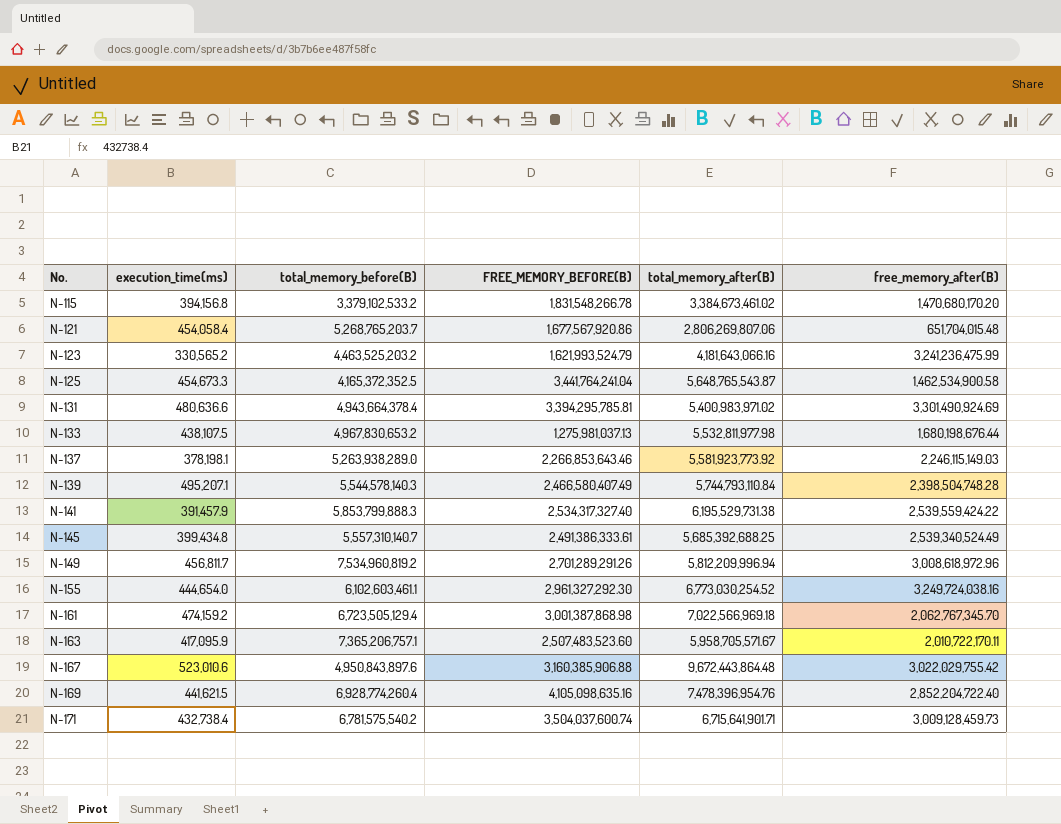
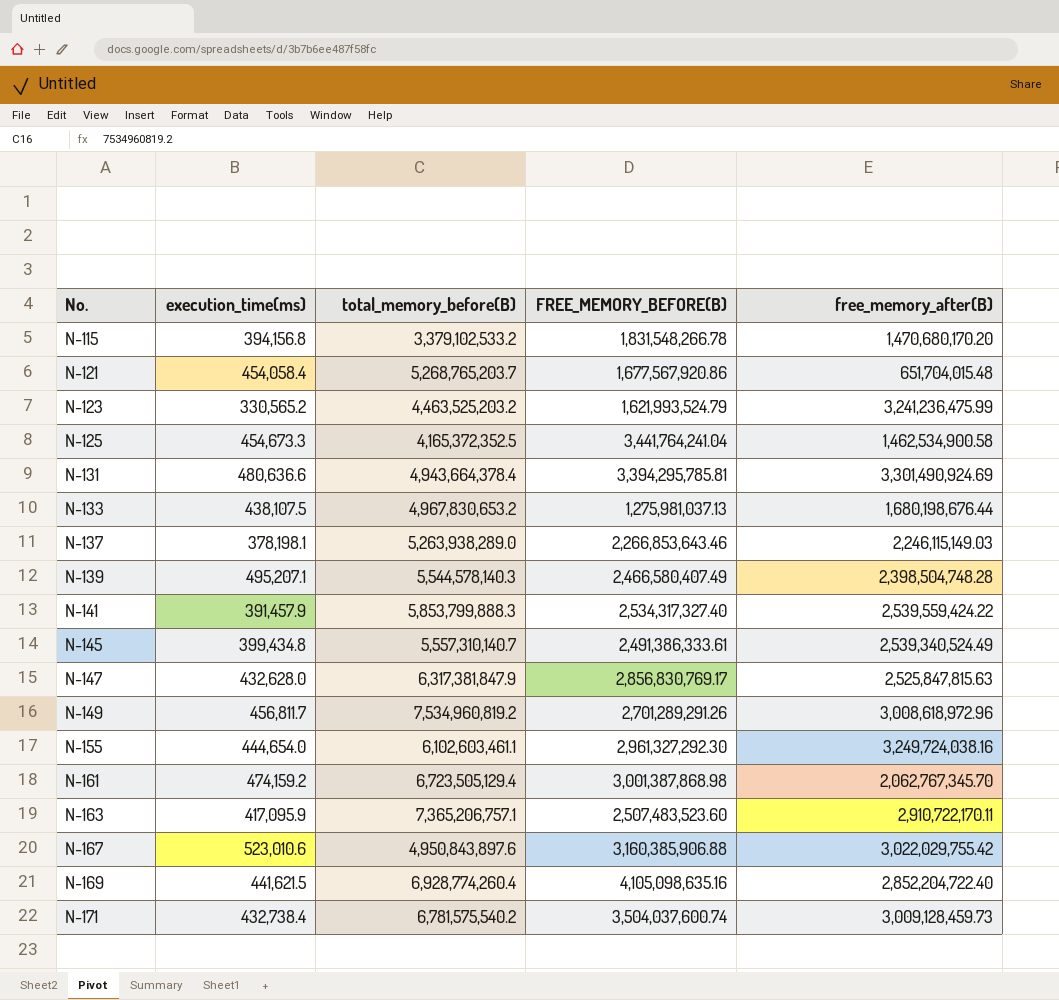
column total_memory_after(B) | position: 5 -> none
row N-147: none -> 432,628.0 | 6,317,381,847.9 | 2,856,830,769.17 | 2,525,847,815.63
N-163 | free_memory_after(B): 2,010,722,170.11 -> 2,910,722,170.11

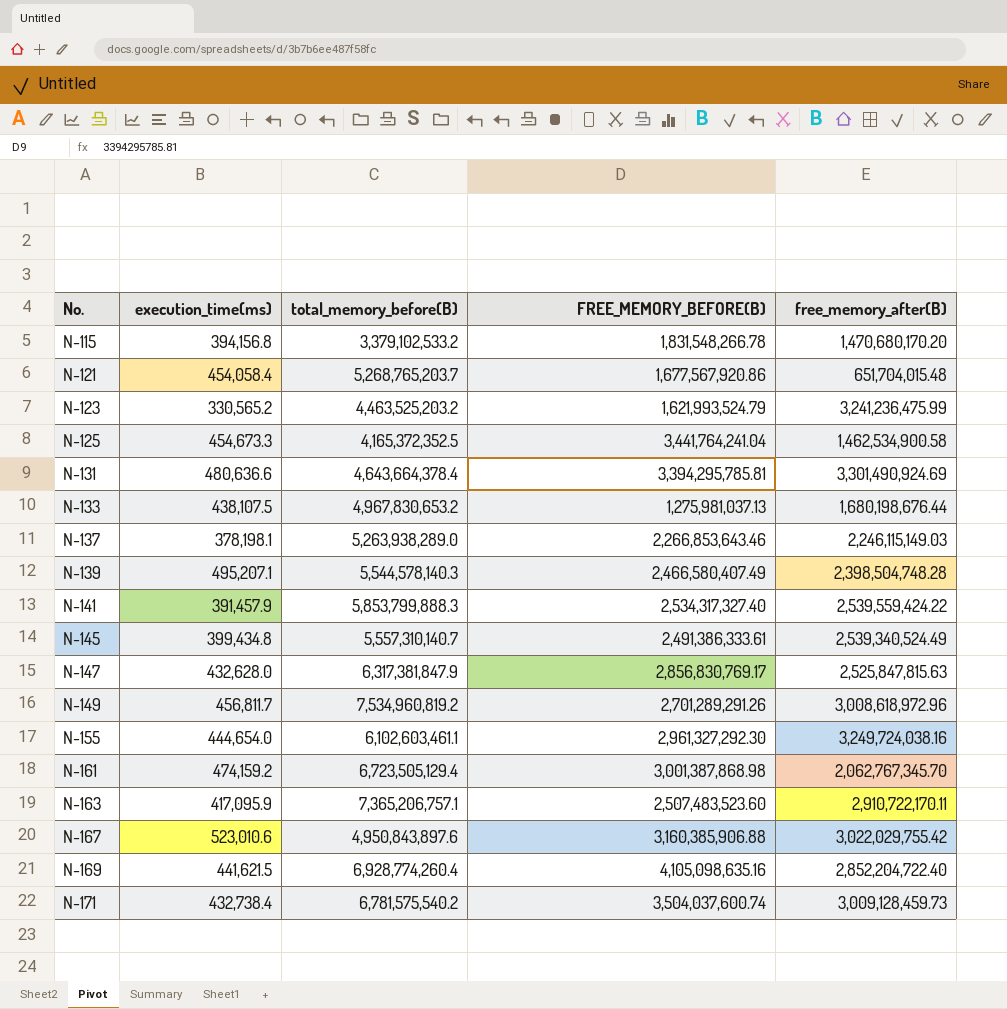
N-131 | total_memory_before(B): 4,943,664,378.4 -> 4,643,664,378.4

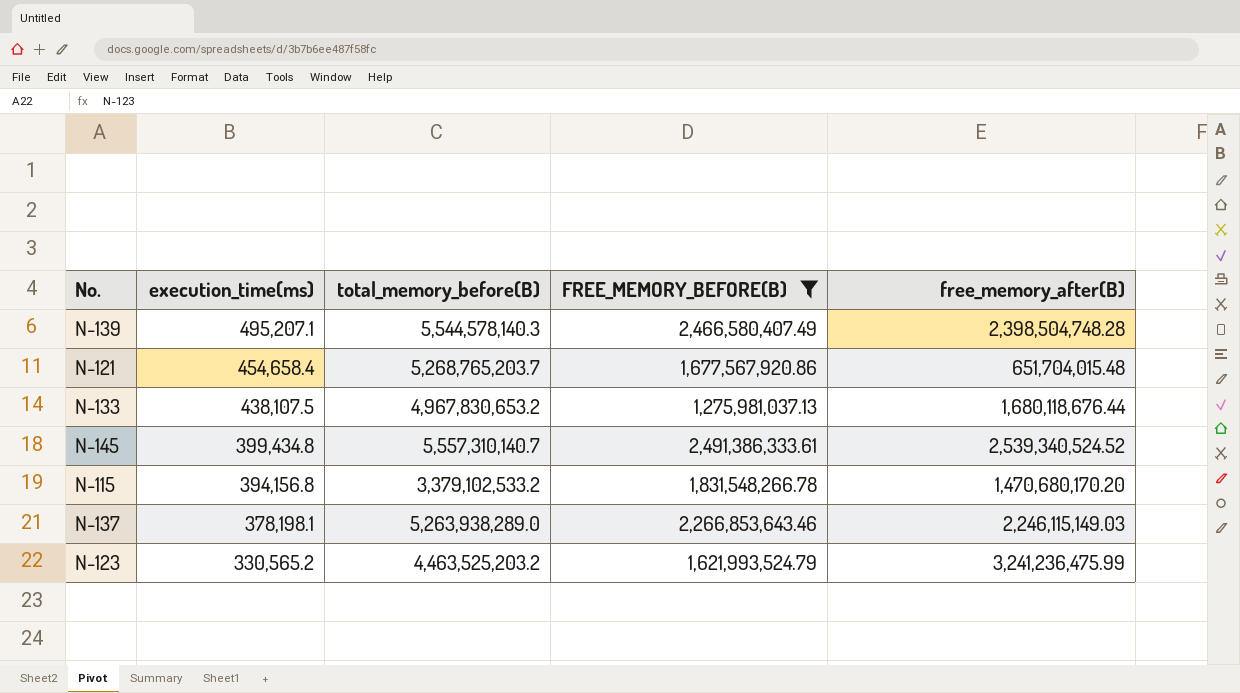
filter: none -> FREE_MEMORY_BEFORE(B) <= 2,491,386,333.61
row order: No. ascending -> execution_time(ms) descending
N-121 | execution_time(ms): 454,058.4 -> 454,658.4
N-133 | free_memory_after(B): 1,680,198,676.44 -> 1,680,118,676.44
N-145 | free_memory_after(B): 2,539,340,524.49 -> 2,539,340,524.52

